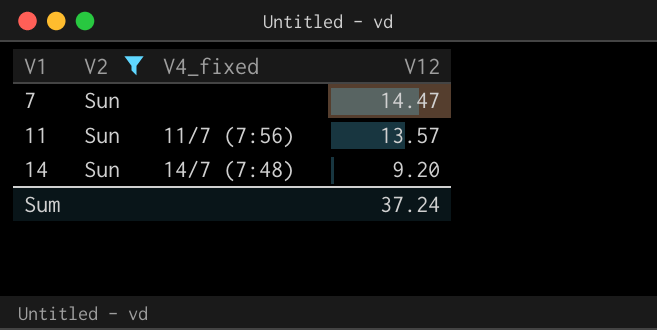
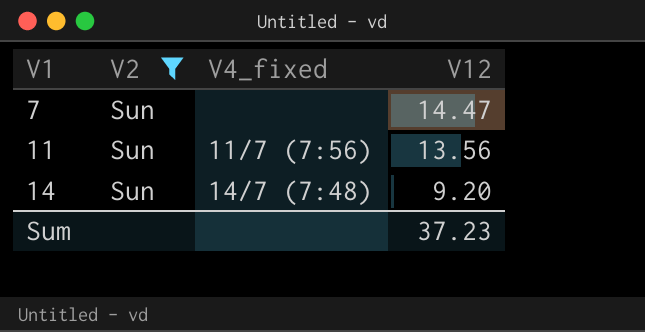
11 | V12: 13.57 -> 13.56
Sum | V12: 37.24 -> 37.23

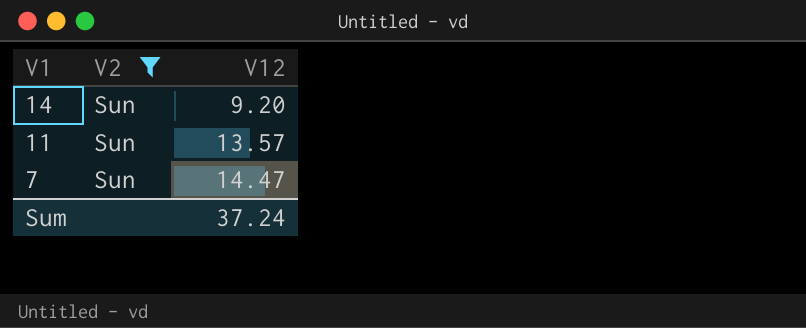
row order: V1 ascending -> V1 descending
column V4_fixed | position: 3 -> none
11 | V12: 13.56 -> 13.57
Sum | V12: 37.23 -> 37.24

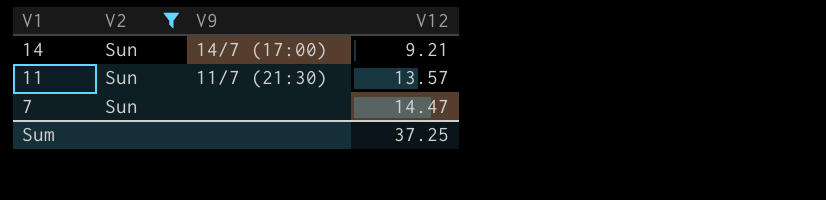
column V9 | position: none -> 3
14 | V12: 9.20 -> 9.21
Sum | V12: 37.24 -> 37.25

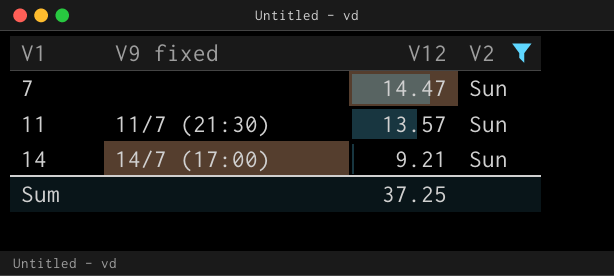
row order: V1 descending -> V1 ascending
column name: V9 -> V9 fixed
column V2 | position: 2 -> 4

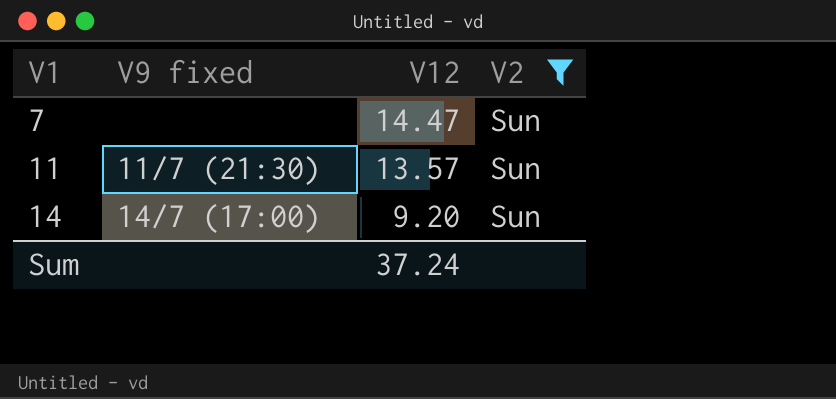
14 | V12: 9.21 -> 9.20
Sum | V12: 37.25 -> 37.24

